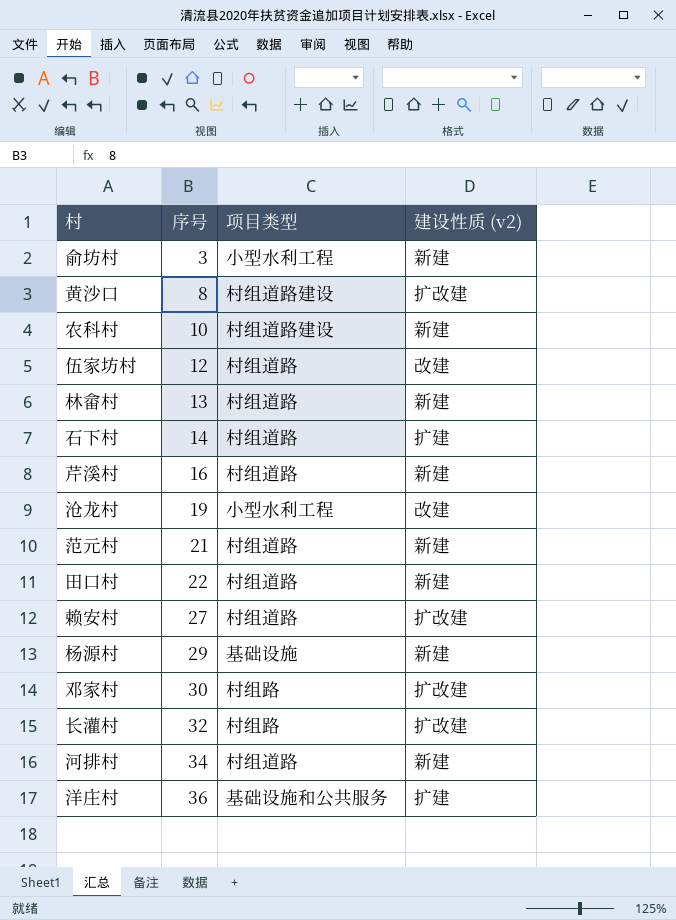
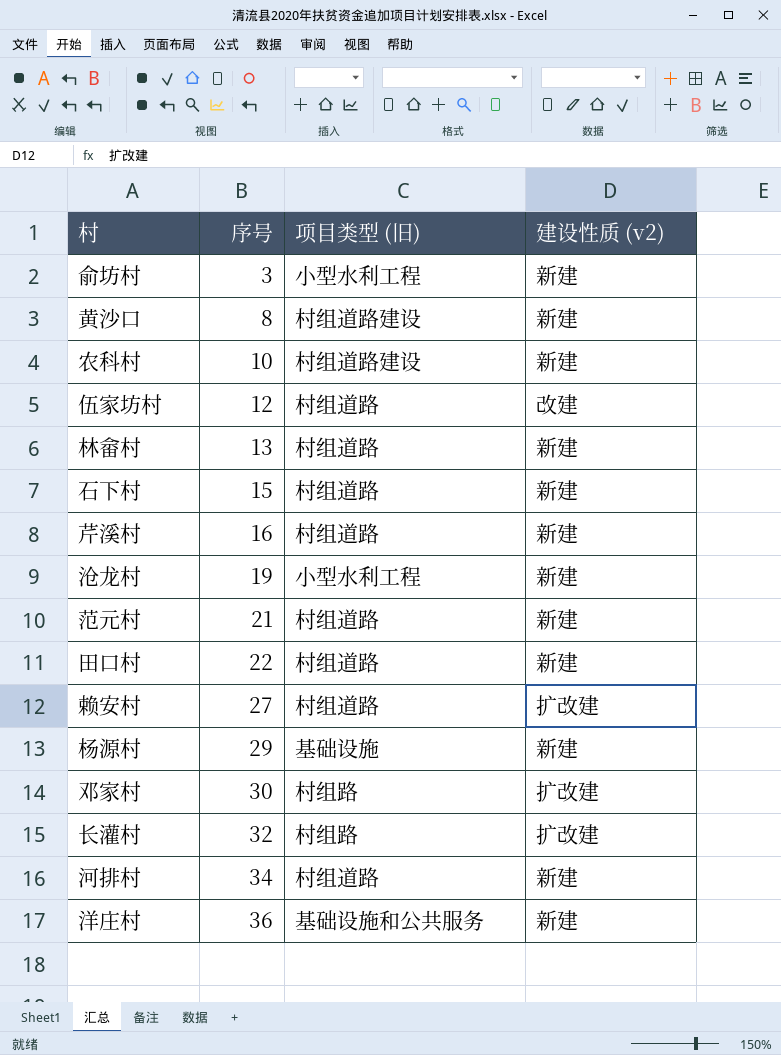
column name: 项目类型 -> 项目类型 (旧)
黄沙口 | 建设性质 (v2): 扩改建 -> 新建
石下村 | 序号: 14 -> 15
石下村 | 建设性质 (v2): 扩建 -> 新建
沧龙村 | 建设性质 (v2): 改建 -> 新建
洋庄村 | 建设性质 (v2): 扩建 -> 新建

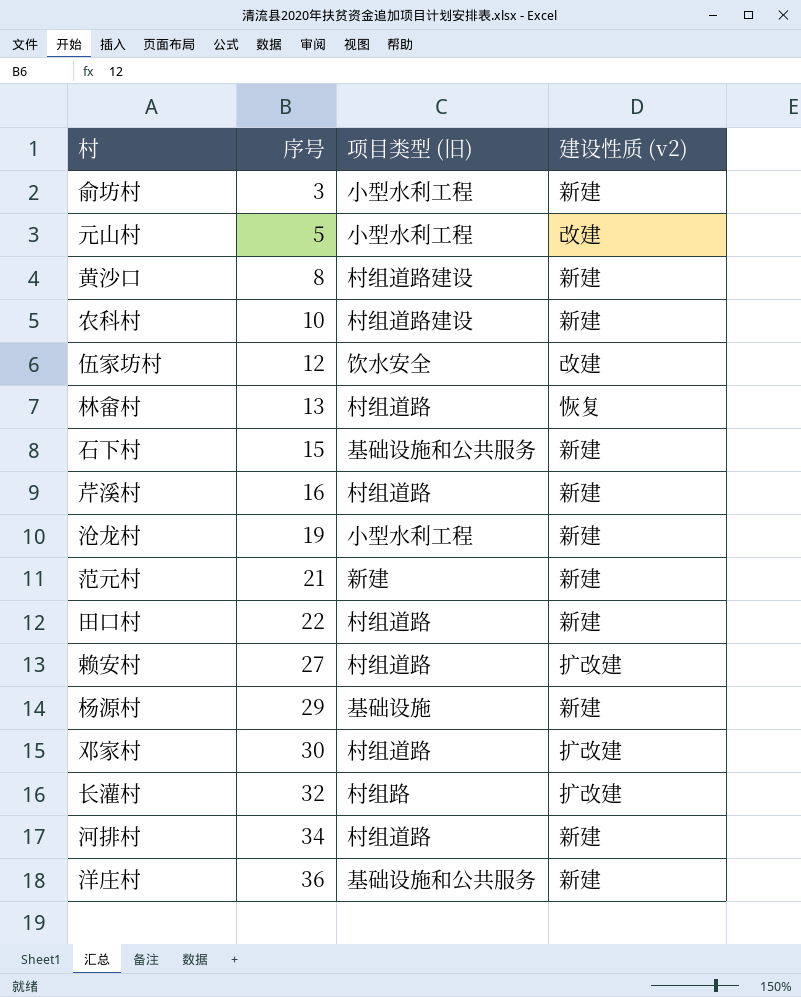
row 元山村: none -> 5 | 小型水利工程 | 改建
伍家坊村 | 项目类型 (旧): 村组道路 -> 饮水安全
林畲村 | 建设性质 (v2): 新建 -> 恢复
石下村 | 项目类型 (旧): 村组道路 -> 基础设施和公共服务
范元村 | 项目类型 (旧): 村组道路 -> 新建
邓家村 | 项目类型 (旧): 村组路 -> 村组道路

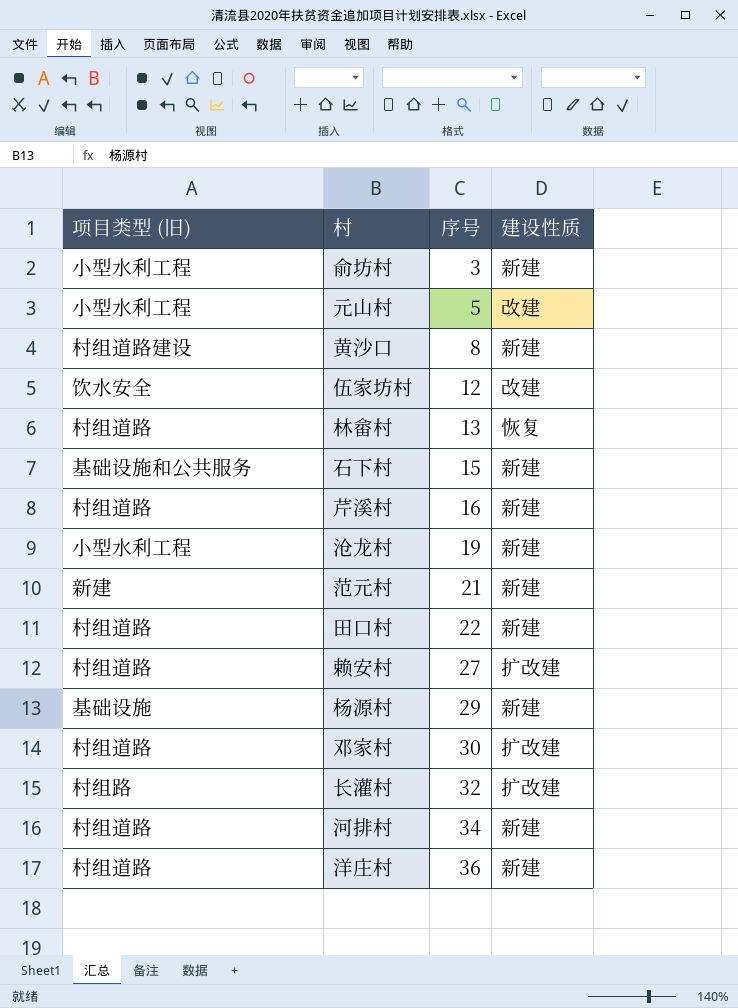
column 项目类型 (旧) | position: 3 -> 1
column name: 建设性质 (v2) -> 建设性质
row 农科村: 10 | 村组道路建设 | 新建 -> none
洋庄村 | 项目类型 (旧): 基础设施和公共服务 -> 村组道路

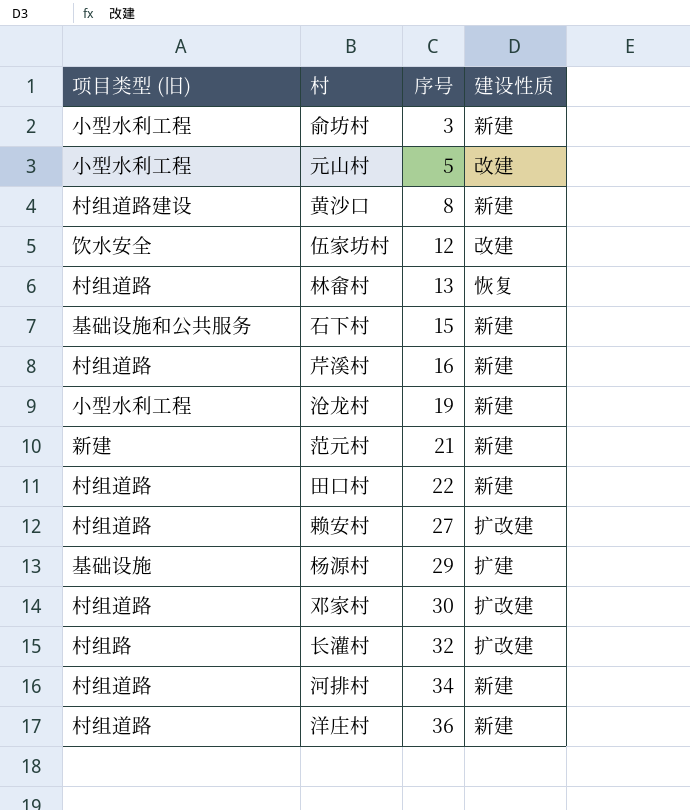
杨源村 | 建设性质: 新建 -> 扩建

